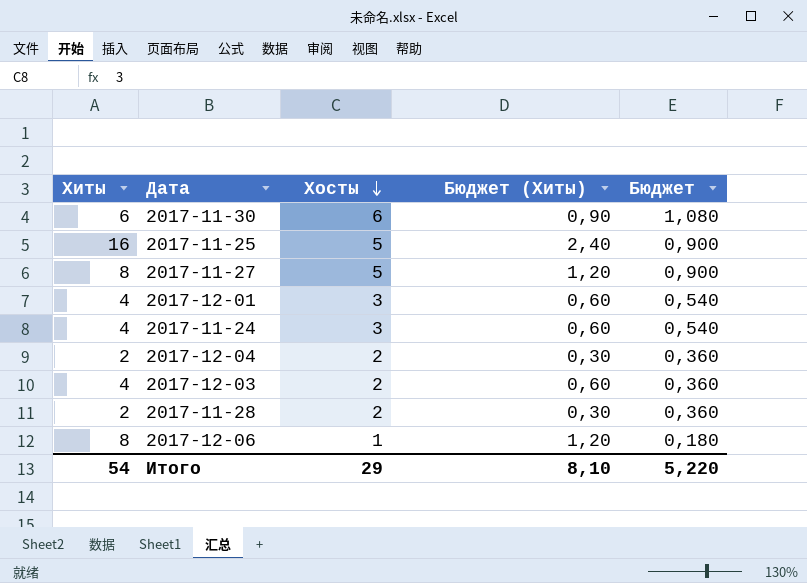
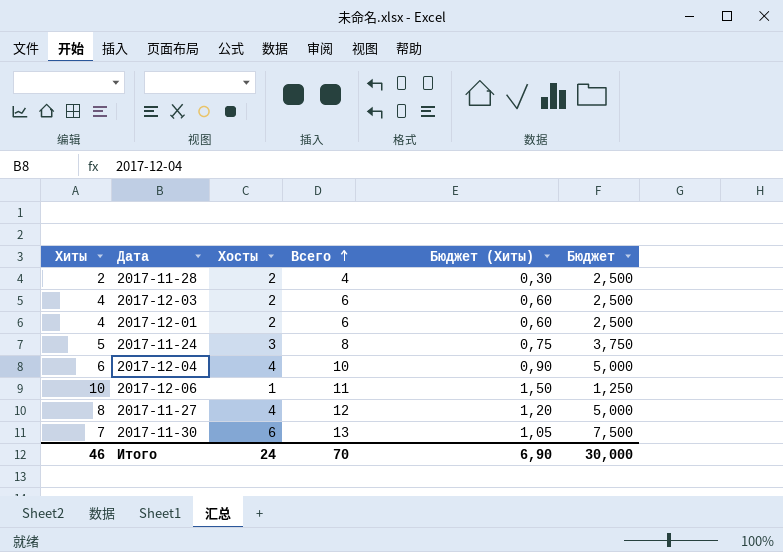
row order: Хосты descending -> Всего ascending
column Всего | formula: none -> [Хиты] + [Хосты]
column Бюджет | formula: [Хосты] * 0,18 -> [Хосты] * 1,25
row 2017-11-25: 16 | 5 | 2,40 | 0,900 -> none
2017-12-01 | Хосты: 3 -> 2
2017-11-24 | Хиты: 4 -> 5
2017-11-24 | Бюджет (Хиты): 0,60 -> 0,75
2017-12-04 | Хиты: 2 -> 6
2017-12-04 | Хосты: 2 -> 4
2017-12-04 | Бюджет (Хиты): 0,30 -> 0,90
2017-12-06 | Хиты: 8 -> 10
2017-12-06 | Бюджет (Хиты): 1,20 -> 1,50
2017-11-27 | Хосты: 5 -> 4
2017-11-30 | Хиты: 6 -> 7
2017-11-30 | Бюджет (Хиты): 0,90 -> 1,05
Итого | Хиты: 54 -> 46
Итого | Хосты: 29 -> 24
Итого | Бюджет (Хиты): 8,10 -> 6,90
Итого | Бюджет: 5,220 -> 30,000

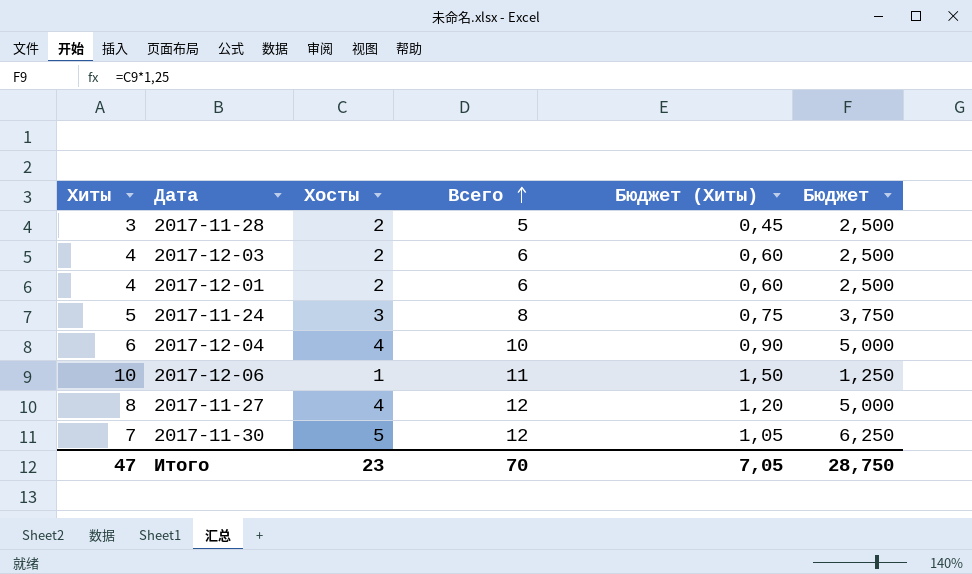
2017-11-28 | Хиты: 2 -> 3
2017-11-28 | Всего: 4 -> 5
2017-11-28 | Бюджет (Хиты): 0,30 -> 0,45
2017-11-30 | Хосты: 6 -> 5
2017-11-30 | Всего: 13 -> 12
2017-11-30 | Бюджет: 7,500 -> 6,250
Итого | Хиты: 46 -> 47
Итого | Хосты: 24 -> 23
Итого | Бюджет (Хиты): 6,90 -> 7,05
Итого | Бюджет: 30,000 -> 28,750

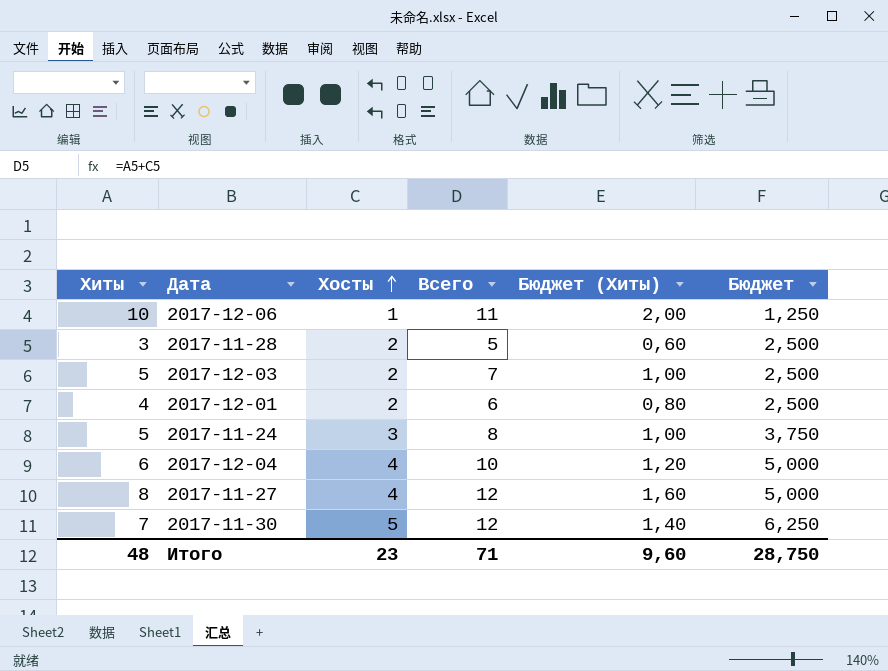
row order: Всего ascending -> Хосты ascending
column Бюджет (Хиты) | formula: [Хиты] * 0,15 -> [Хиты] * 0,2
2017-12-03 | Хиты: 4 -> 5
2017-12-03 | Всего: 6 -> 7
Итого | Хиты: 47 -> 48
Итого | Всего: 70 -> 71
Итого | Бюджет (Хиты): 7,05 -> 9,60

